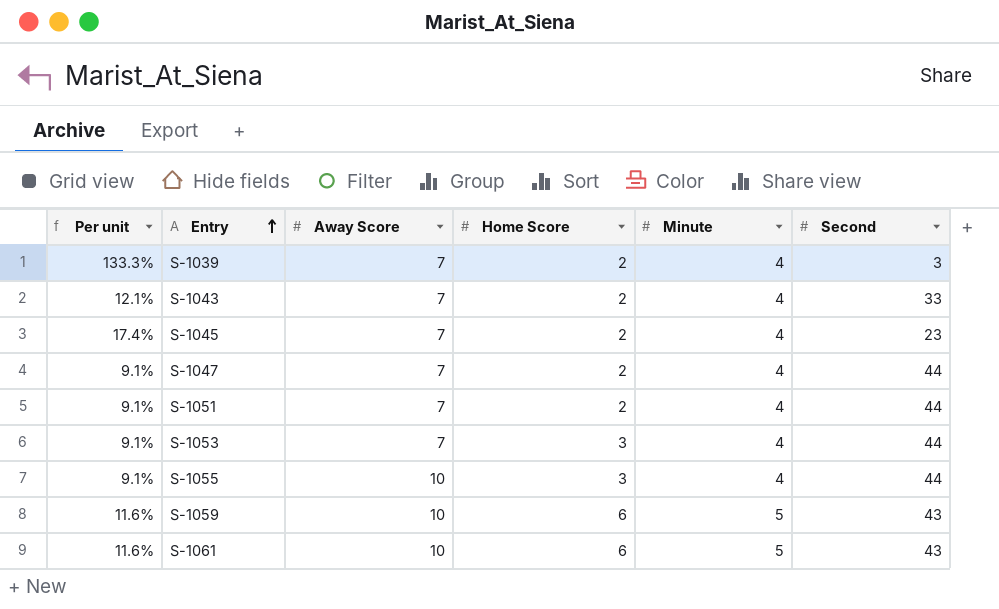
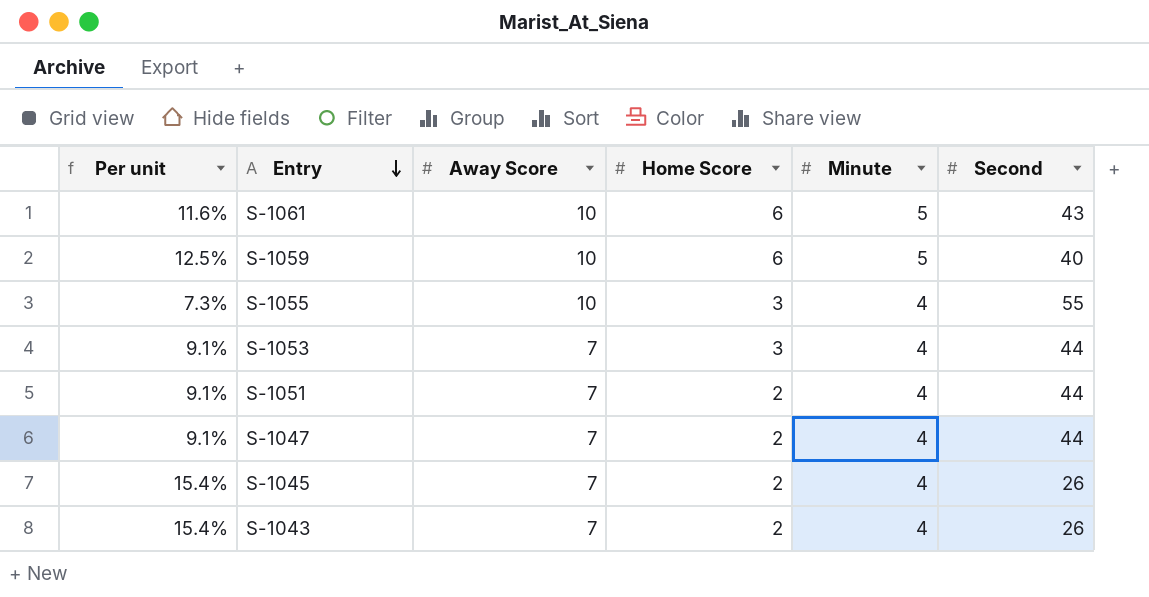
row order: Entry ascending -> Entry descending
row S-1039: 133.3% | 7 | 2 | 4 | 3 -> none
S-1059 | Per unit: 11.6% -> 12.5%
S-1059 | Second: 43 -> 40
S-1055 | Per unit: 9.1% -> 7.3%
S-1055 | Second: 44 -> 55
S-1045 | Per unit: 17.4% -> 15.4%
S-1045 | Second: 23 -> 26
S-1043 | Per unit: 12.1% -> 15.4%
S-1043 | Second: 33 -> 26

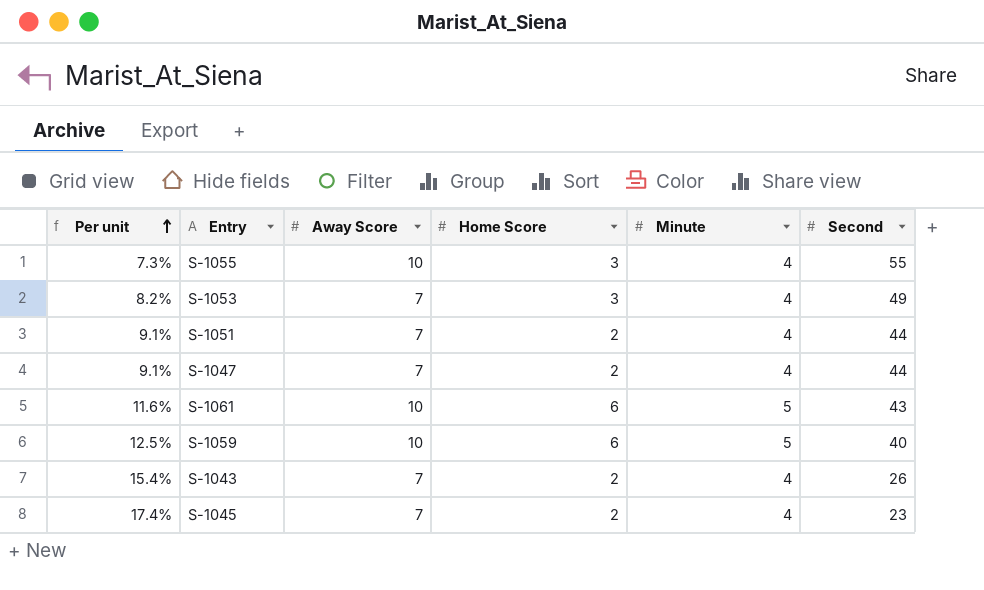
row order: Entry descending -> Per unit ascending
S-1053 | Per unit: 9.1% -> 8.2%
S-1053 | Second: 44 -> 49
S-1045 | Per unit: 15.4% -> 17.4%
S-1045 | Second: 26 -> 23

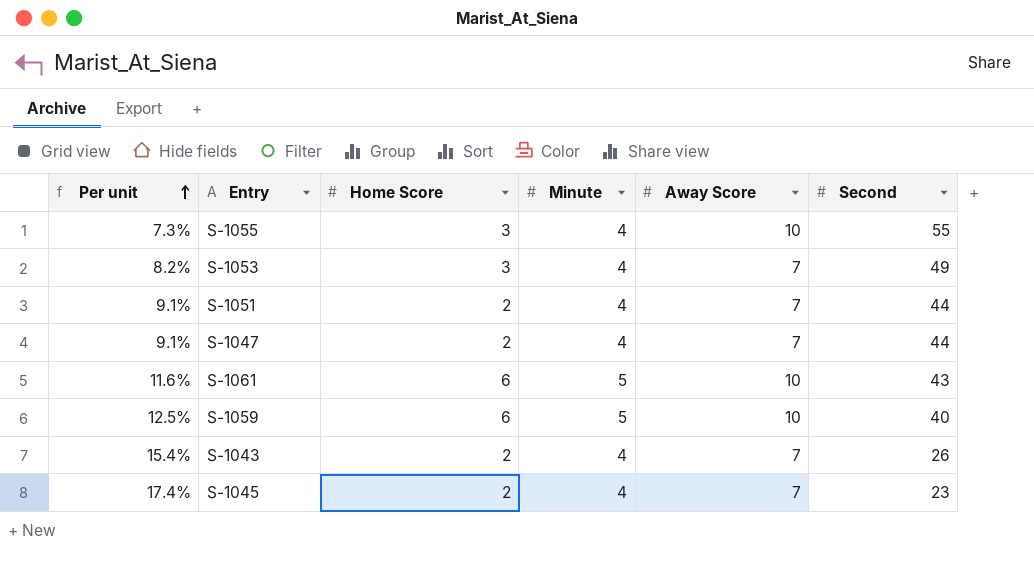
column Away Score | position: 3 -> 5

